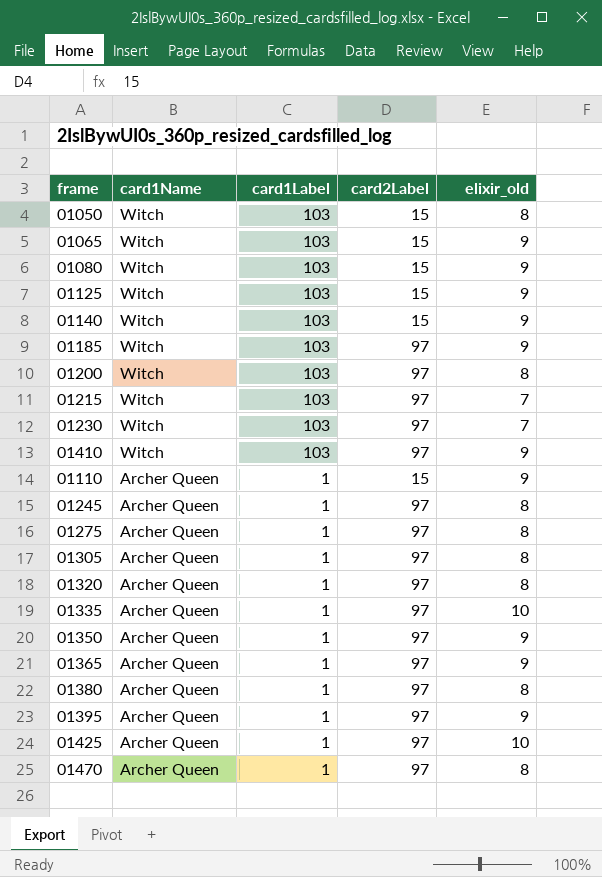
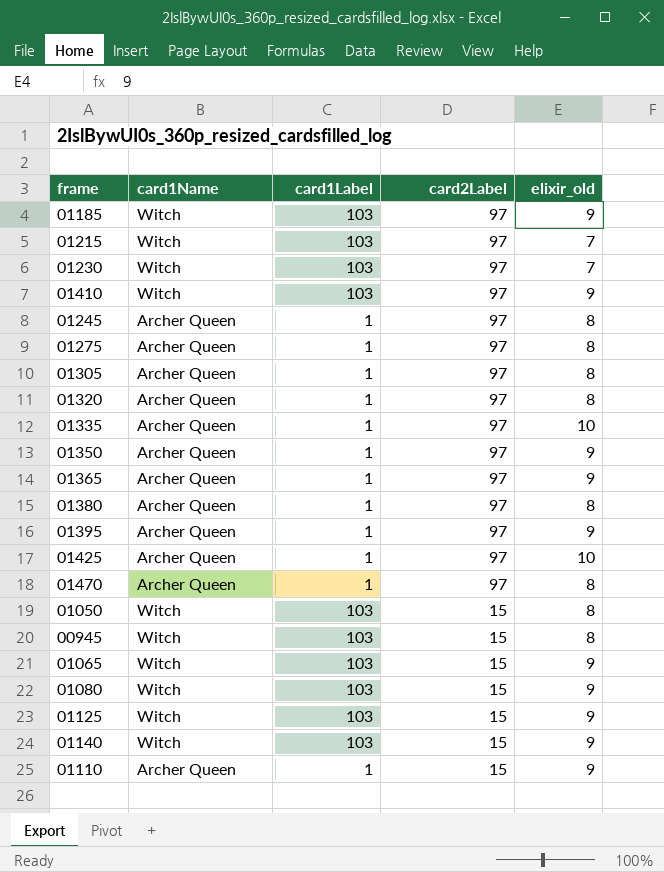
row order: card1Name descending -> card2Label descending
row 01200: Witch | 103 | 97 | 8 -> none
row 00945: none -> Witch | 103 | 15 | 8

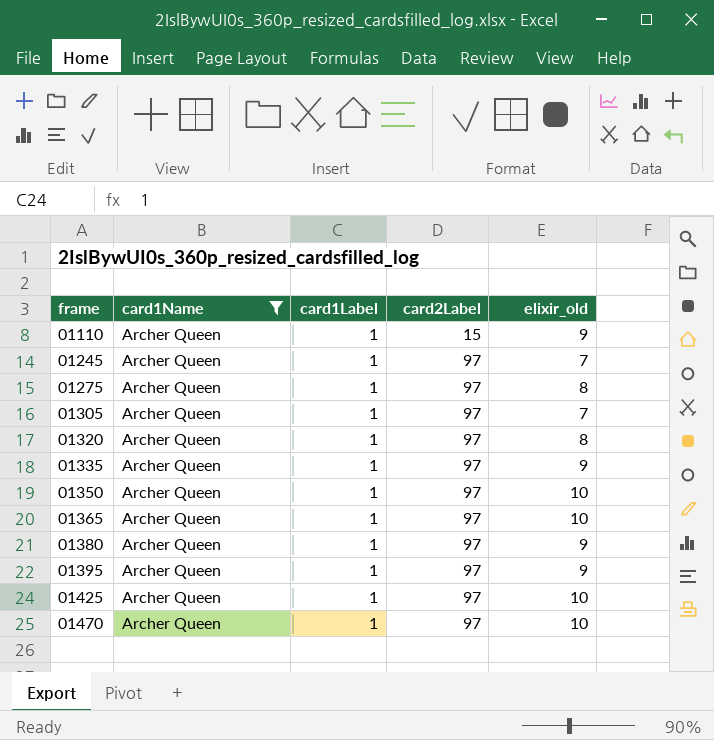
filter: none -> card1Name = Archer Queen
row order: card2Label descending -> frame ascending
01245 | elixir_old: 8 -> 7
01305 | elixir_old: 8 -> 7
01335 | elixir_old: 10 -> 9
01350 | elixir_old: 9 -> 10
01365 | elixir_old: 9 -> 10
01380 | elixir_old: 8 -> 9
01470 | elixir_old: 8 -> 10

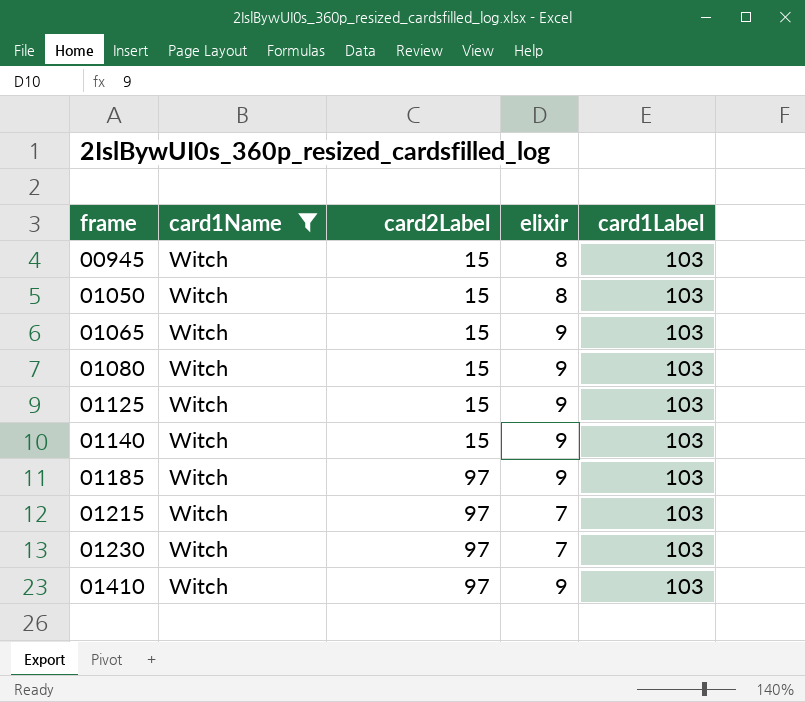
filter: card1Name = Archer Queen -> card1Name = Witch
column name: elixir_old -> elixir
column card1Label | position: 3 -> 5

